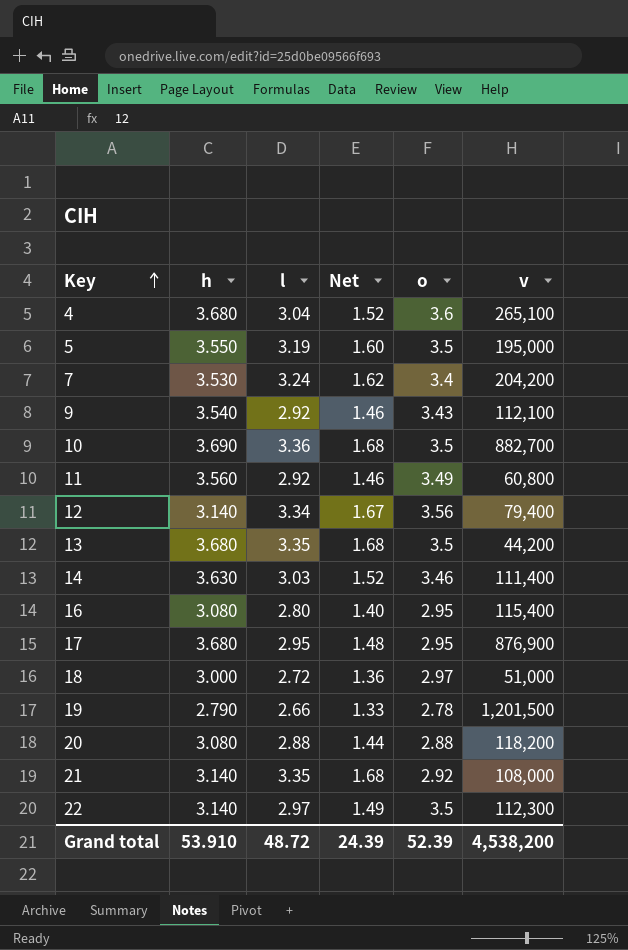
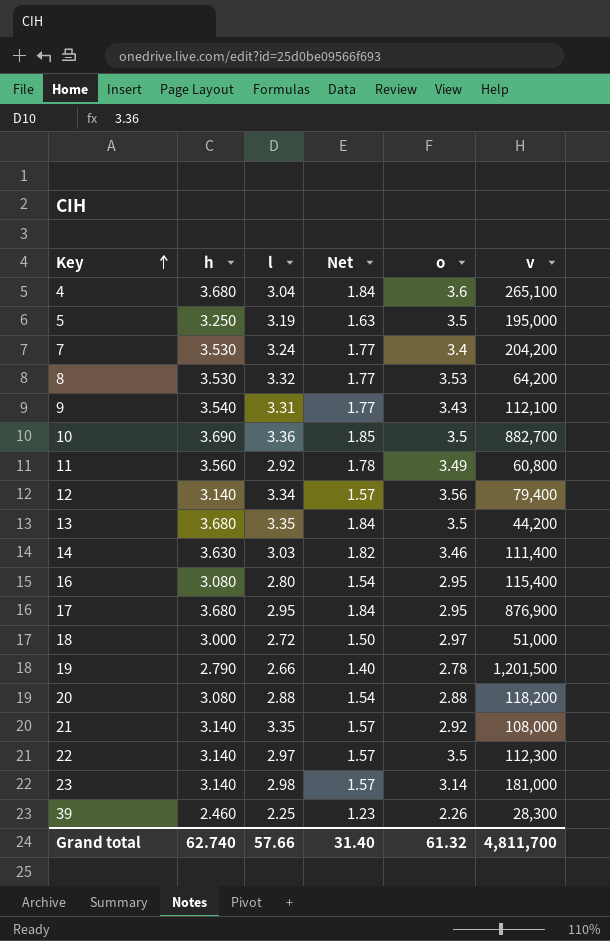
column Net | formula: [l] * 0.5 -> [h] * 0.5
5 | h: 3.550 -> 3.250
row 8: none -> 3.530 | 3.32 | 1.77 | 3.53 | 64,200
9 | l: 2.92 -> 3.31
row 23: none -> 3.140 | 2.98 | 1.57 | 3.14 | 181,000
row 39: none -> 2.460 | 2.25 | 1.23 | 2.26 | 28,300
Grand total | h: 53.910 -> 62.740
Grand total | l: 48.72 -> 57.66
Grand total | Net: 24.39 -> 31.40
Grand total | o: 52.39 -> 61.32
Grand total | v: 4,538,200 -> 4,811,700

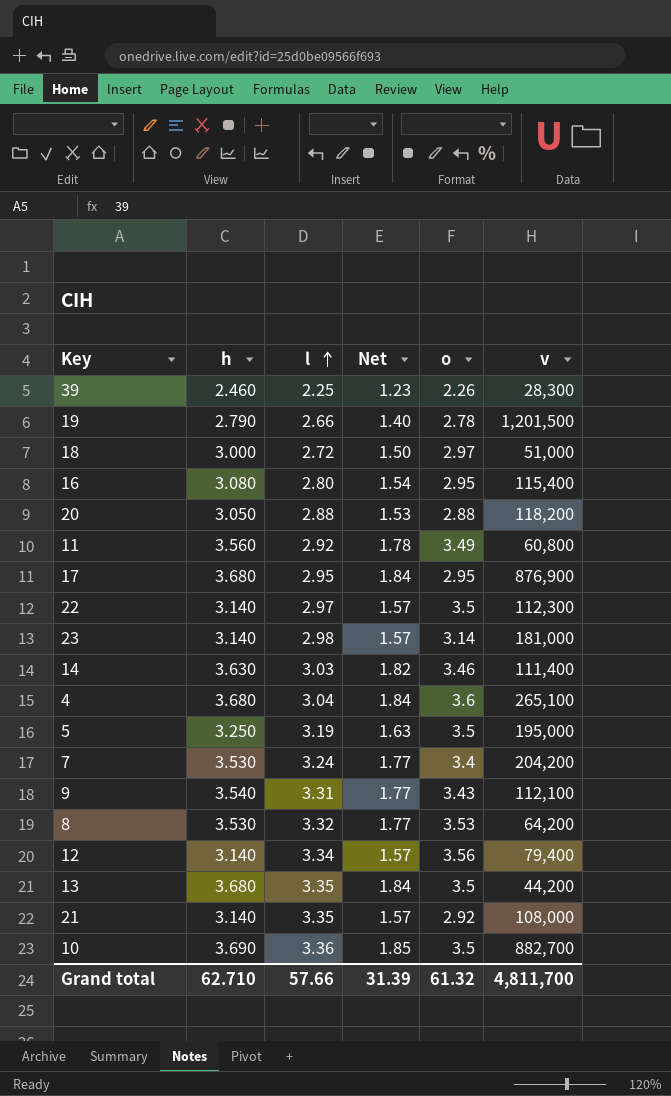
row order: Key ascending -> l ascending
20 | h: 3.080 -> 3.050
20 | Net: 1.54 -> 1.53
Grand total | h: 62.740 -> 62.710
Grand total | Net: 31.40 -> 31.39

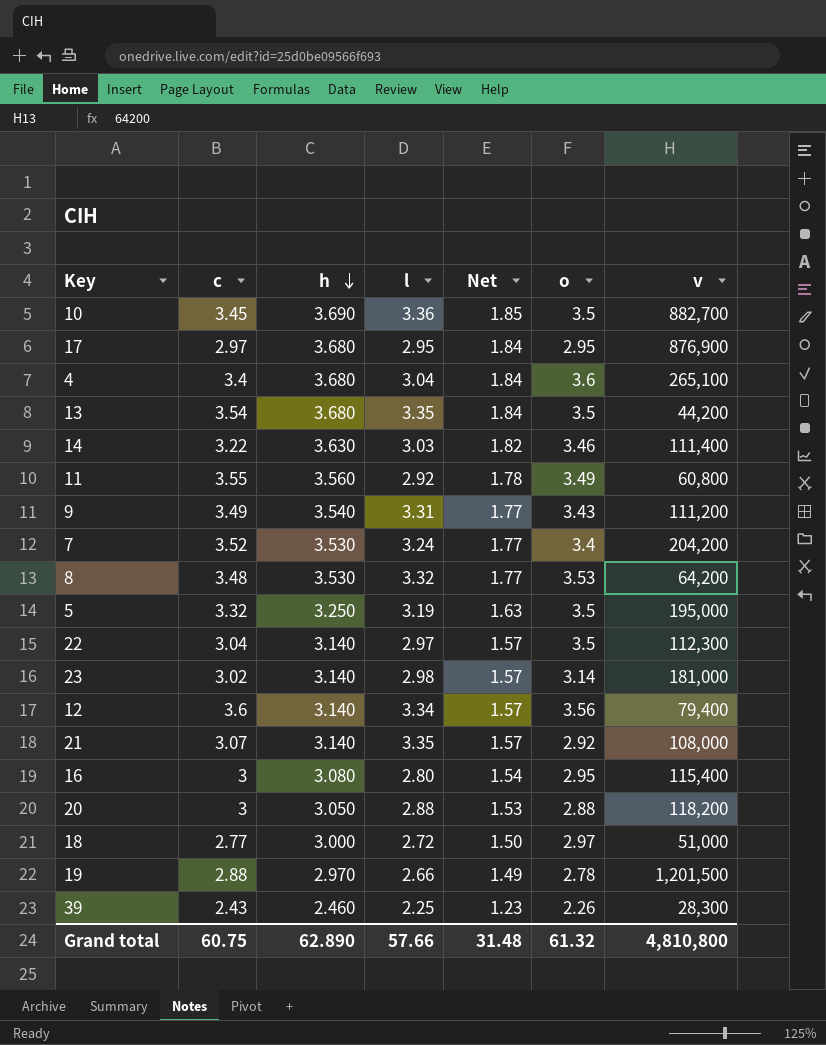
row order: l ascending -> h descending
column c | position: none -> 2
9 | v: 112,100 -> 111,200
19 | h: 2.790 -> 2.970
19 | Net: 1.40 -> 1.49
Grand total | h: 62.710 -> 62.890
Grand total | Net: 31.39 -> 31.48
Grand total | v: 4,811,700 -> 4,810,800

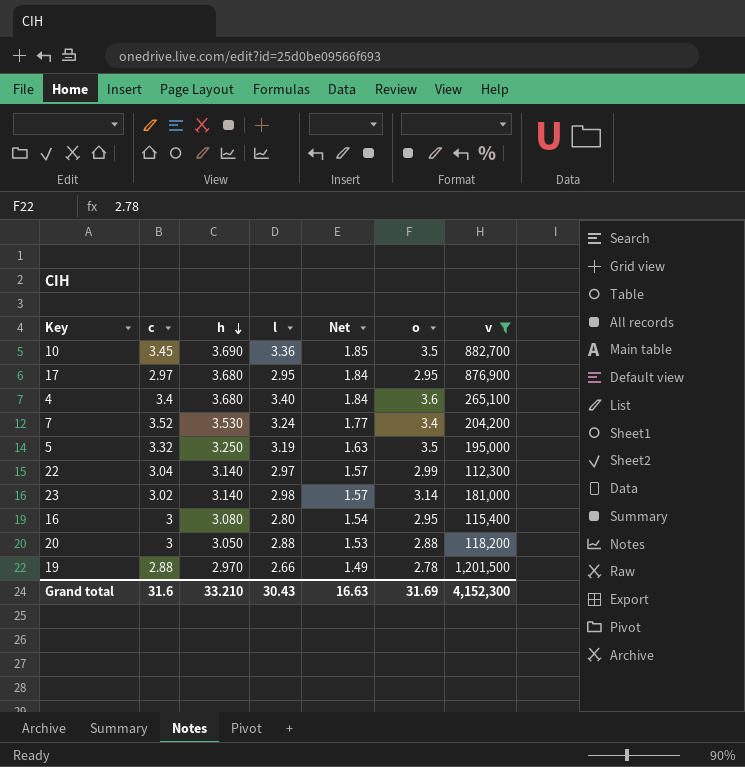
filter: none -> v >= 112,300
4 | l: 3.04 -> 3.40
22 | o: 3.5 -> 2.99
Grand total | c: 60.75 -> 31.6
Grand total | h: 62.890 -> 33.210
Grand total | l: 57.66 -> 30.43
Grand total | Net: 31.48 -> 16.63
Grand total | o: 61.32 -> 31.69
Grand total | v: 4,810,800 -> 4,152,300

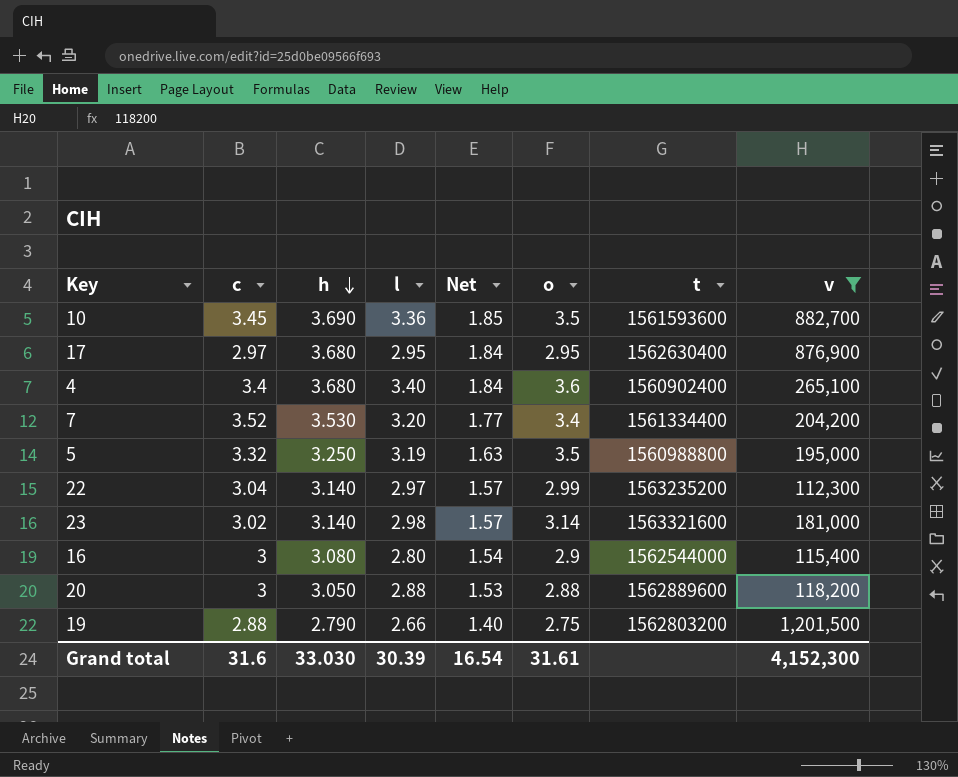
column t | position: none -> 7
7 | l: 3.24 -> 3.20
16 | o: 2.95 -> 2.9
19 | h: 2.970 -> 2.790
19 | Net: 1.49 -> 1.40
19 | o: 2.78 -> 2.75
Grand total | h: 33.210 -> 33.030
Grand total | l: 30.43 -> 30.39
Grand total | Net: 16.63 -> 16.54
Grand total | o: 31.69 -> 31.61

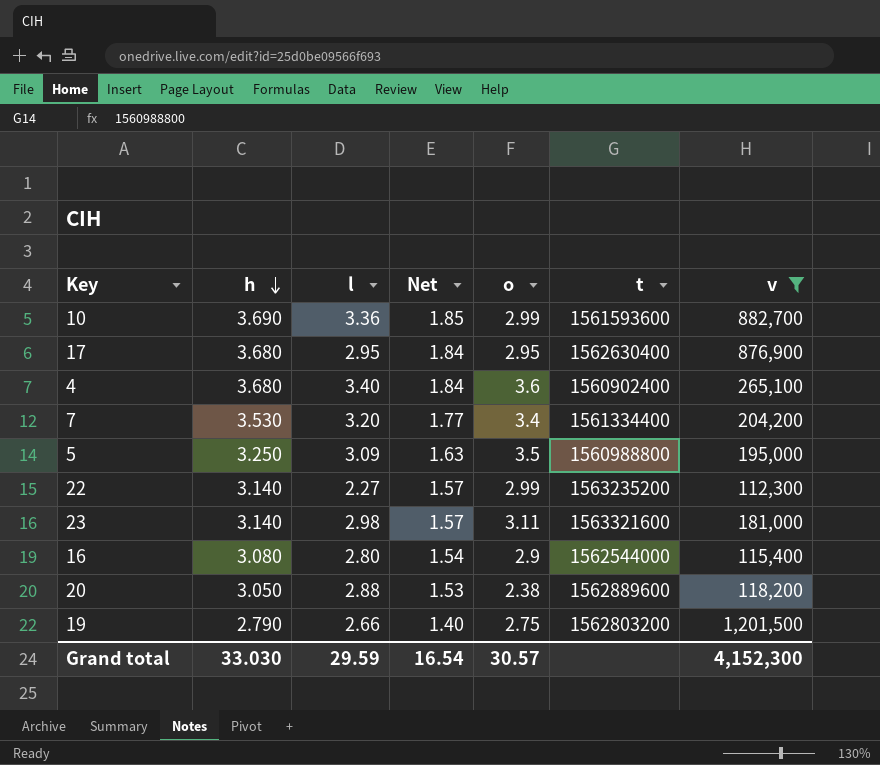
column c | position: 2 -> none
10 | o: 3.5 -> 2.99
5 | l: 3.19 -> 3.09
22 | l: 2.97 -> 2.27
23 | o: 3.14 -> 3.11
20 | o: 2.88 -> 2.38
Grand total | l: 30.39 -> 29.59
Grand total | o: 31.61 -> 30.57

